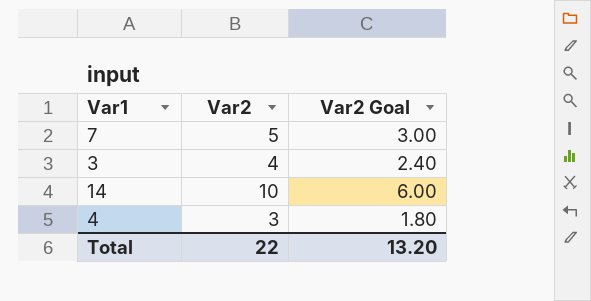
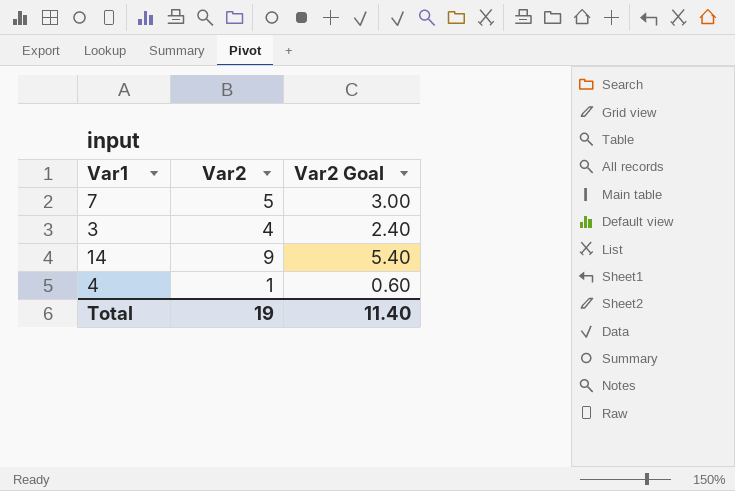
14 | Var2: 10 -> 9
14 | Var2 Goal: 6.00 -> 5.40
4 | Var2: 3 -> 1
4 | Var2 Goal: 1.80 -> 0.60
Total | Var2: 22 -> 19
Total | Var2 Goal: 13.20 -> 11.40

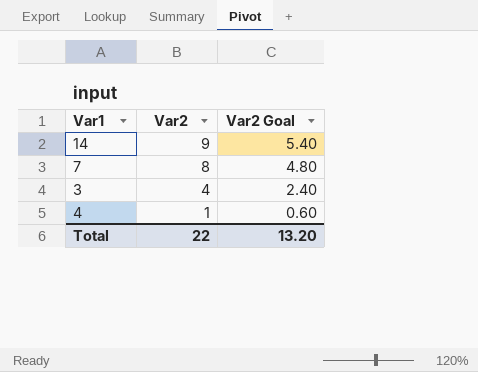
row order: none -> Var2 descending
7 | Var2: 5 -> 8
7 | Var2 Goal: 3.00 -> 4.80
Total | Var2: 19 -> 22
Total | Var2 Goal: 11.40 -> 13.20

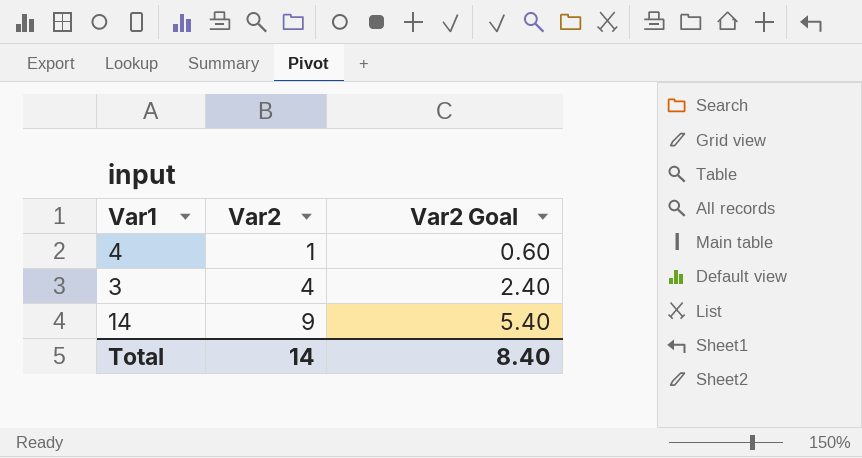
row order: Var2 descending -> Var2 ascending
row 7: 8 | 4.80 -> none
Total | Var2: 22 -> 14
Total | Var2 Goal: 13.20 -> 8.40

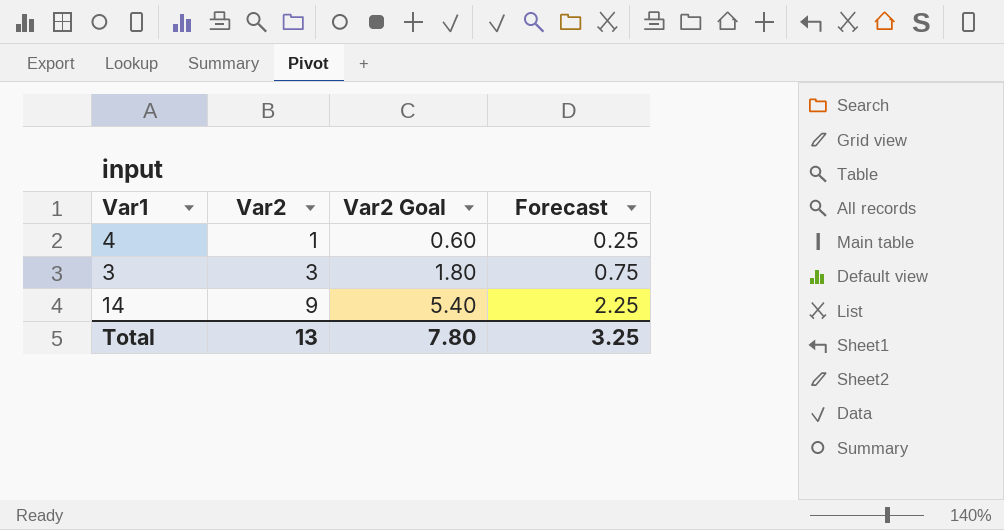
column Forecast | formula: none -> [Var2] * 0.25
3 | Var2: 4 -> 3
3 | Var2 Goal: 2.40 -> 1.80
Total | Var2: 14 -> 13
Total | Var2 Goal: 8.40 -> 7.80

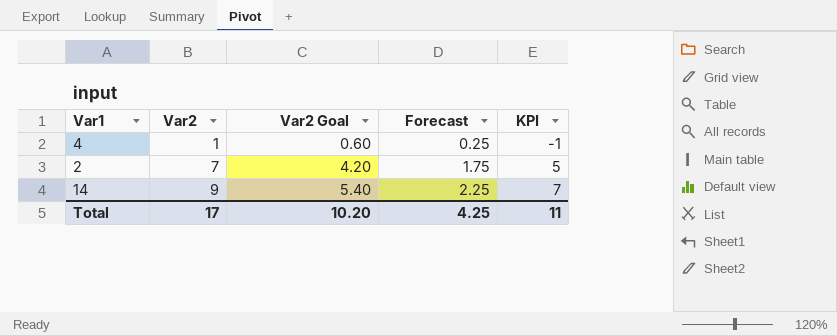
column KPI | formula: none -> [Var2] - 2
row 3: 3 | 1.80 | 0.75 -> none
row 2: none -> 7 | 4.20 | 1.75 | 5
Total | Var2: 13 -> 17
Total | Var2 Goal: 7.80 -> 10.20
Total | Forecast: 3.25 -> 4.25

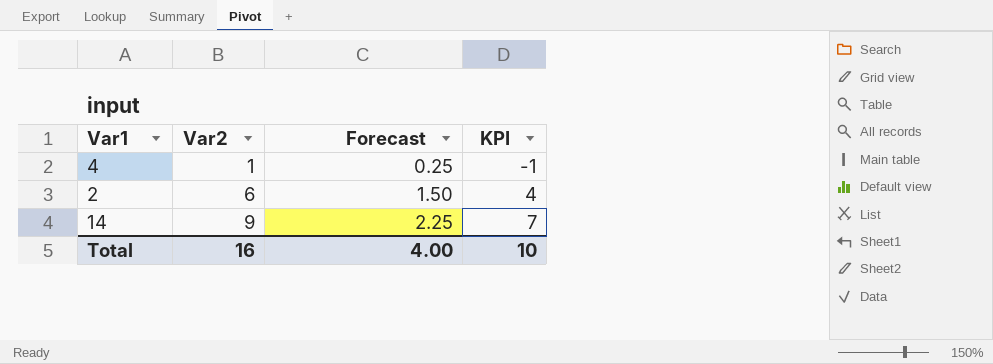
column Var2 Goal | formula: [Var2] * 0.6 -> none
2 | Var2: 7 -> 6
2 | Forecast: 1.75 -> 1.50
2 | KPI: 5 -> 4
Total | Var2: 17 -> 16
Total | Forecast: 4.25 -> 4.00
Total | KPI: 11 -> 10

